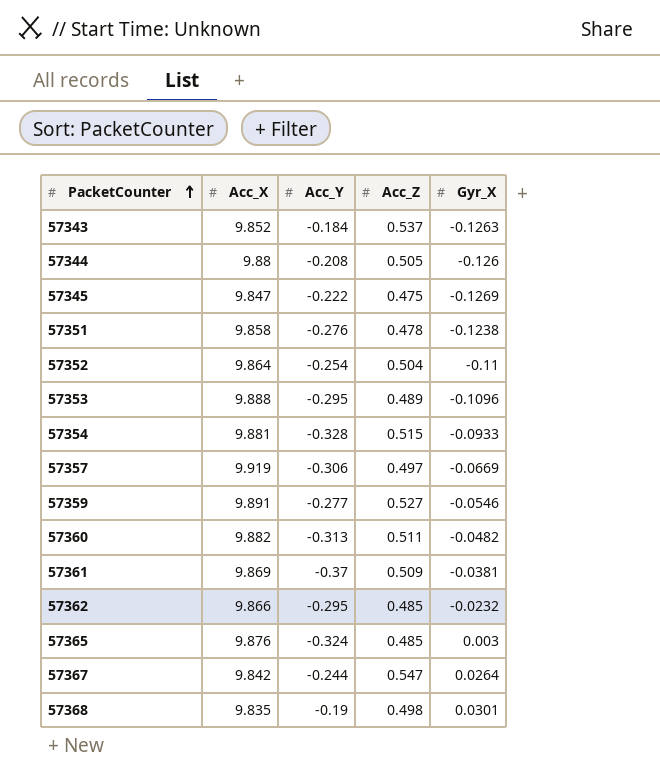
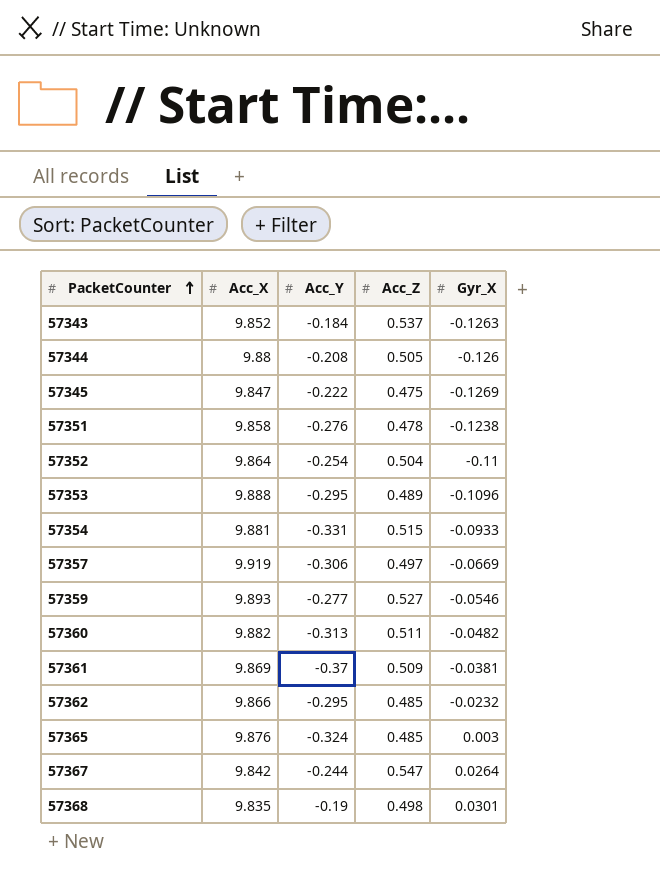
57354 | Acc_Y: -0.328 -> -0.331
57359 | Acc_X: 9.891 -> 9.893

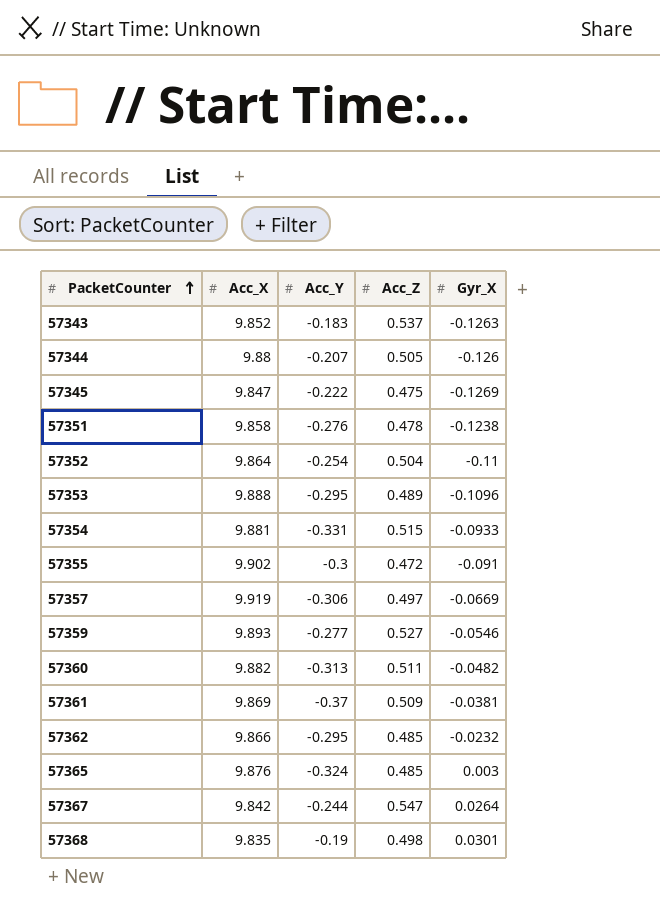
57343 | Acc_Y: -0.184 -> -0.183
57344 | Acc_Y: -0.208 -> -0.207
row 57355: none -> 9.902 | -0.3 | 0.472 | -0.091

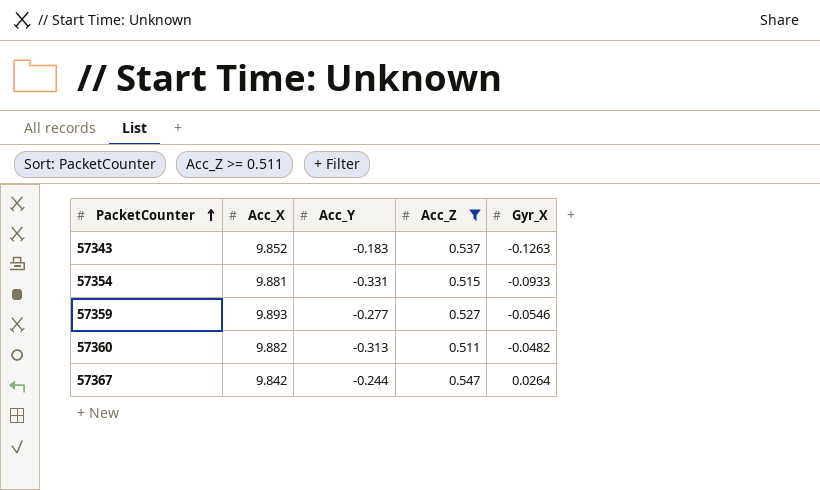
filter: none -> Acc_Z >= 0.511

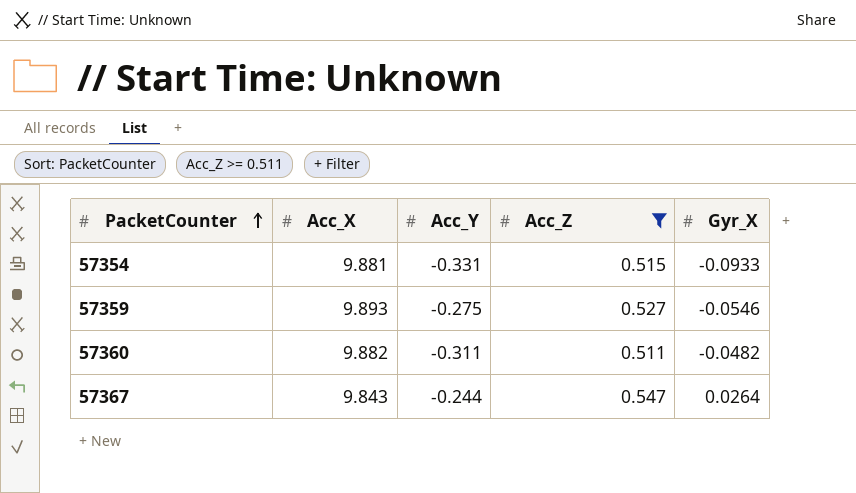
row 57343: 9.852 | -0.183 | 0.537 | -0.1263 -> none
57359 | Acc_Y: -0.277 -> -0.275
57360 | Acc_Y: -0.313 -> -0.311
57367 | Acc_X: 9.842 -> 9.843

